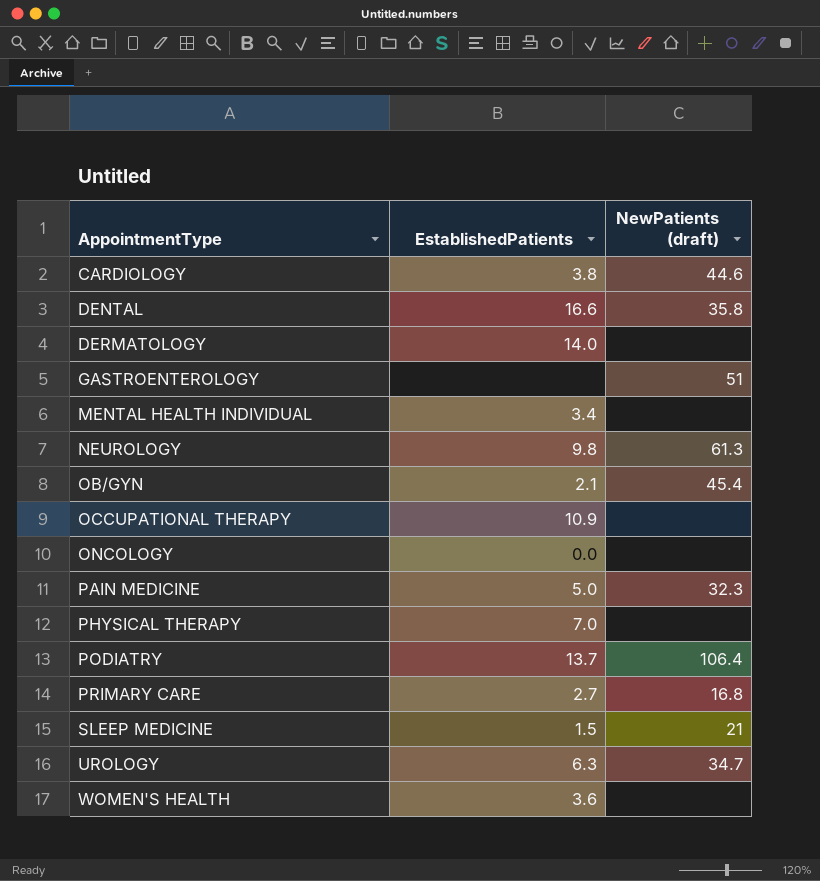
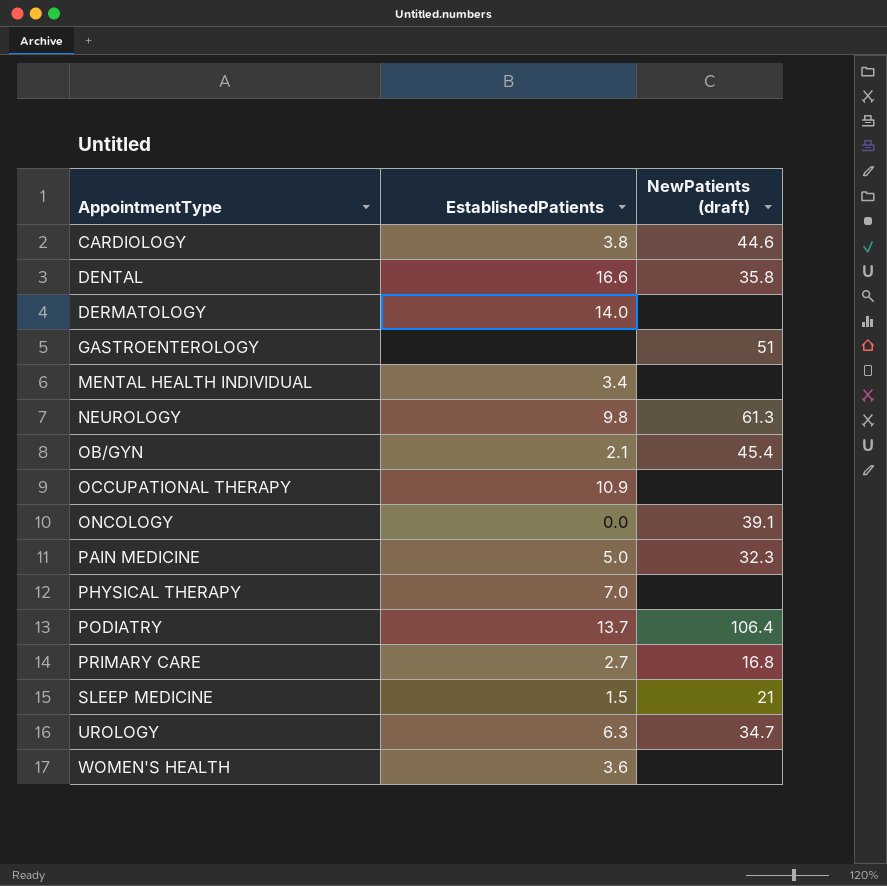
ONCOLOGY | NewPatients (draft): none -> 39.1

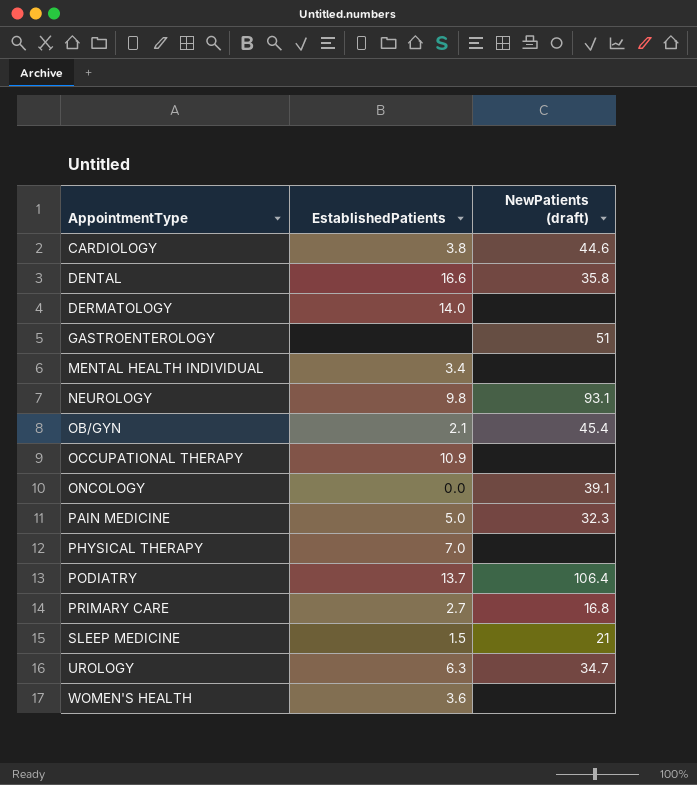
NEUROLOGY | NewPatients (draft): 61.3 -> 93.1

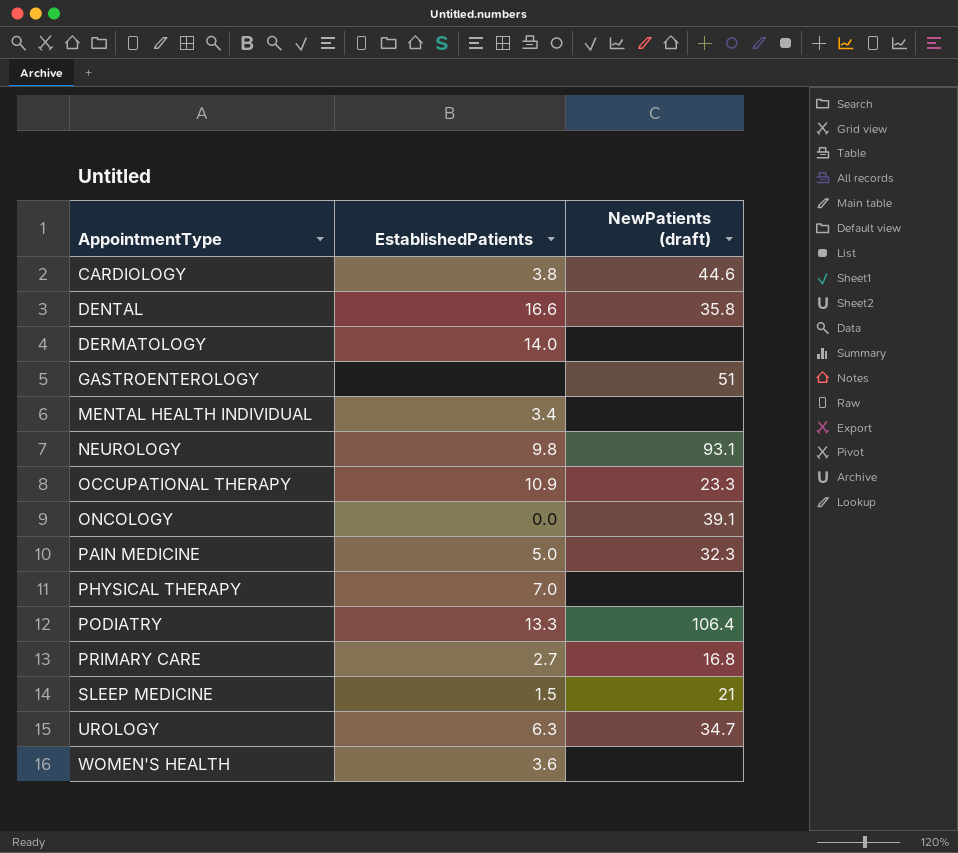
row OB/GYN: 2.1 | 45.4 -> none
OCCUPATIONAL THERAPY | NewPatients (draft): none -> 23.3
PODIATRY | EstablishedPatients: 13.7 -> 13.3

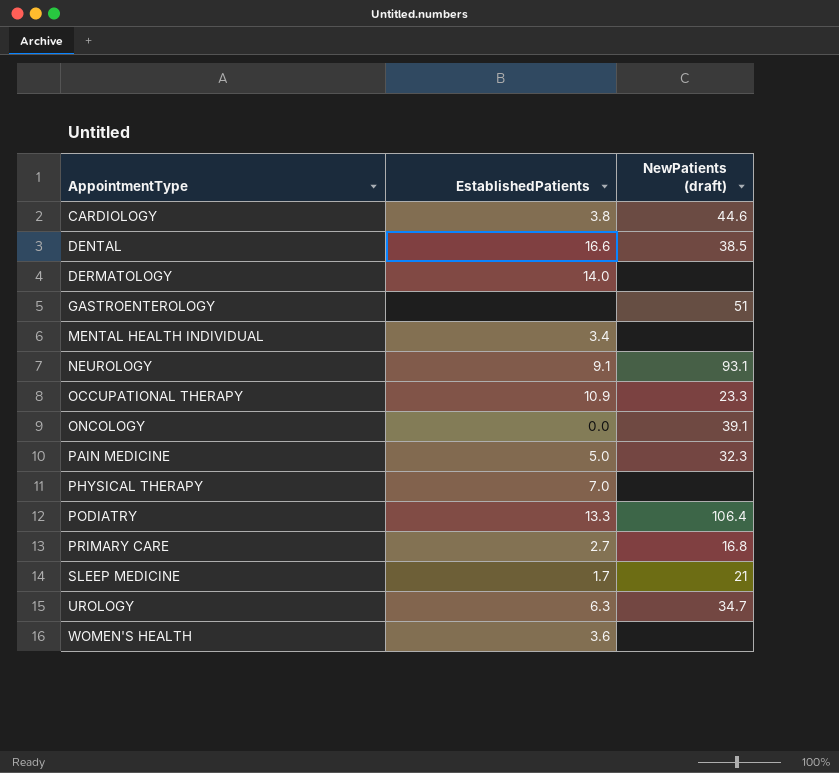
DENTAL | NewPatients (draft): 35.8 -> 38.5
NEUROLOGY | EstablishedPatients: 9.8 -> 9.1
SLEEP MEDICINE | EstablishedPatients: 1.5 -> 1.7

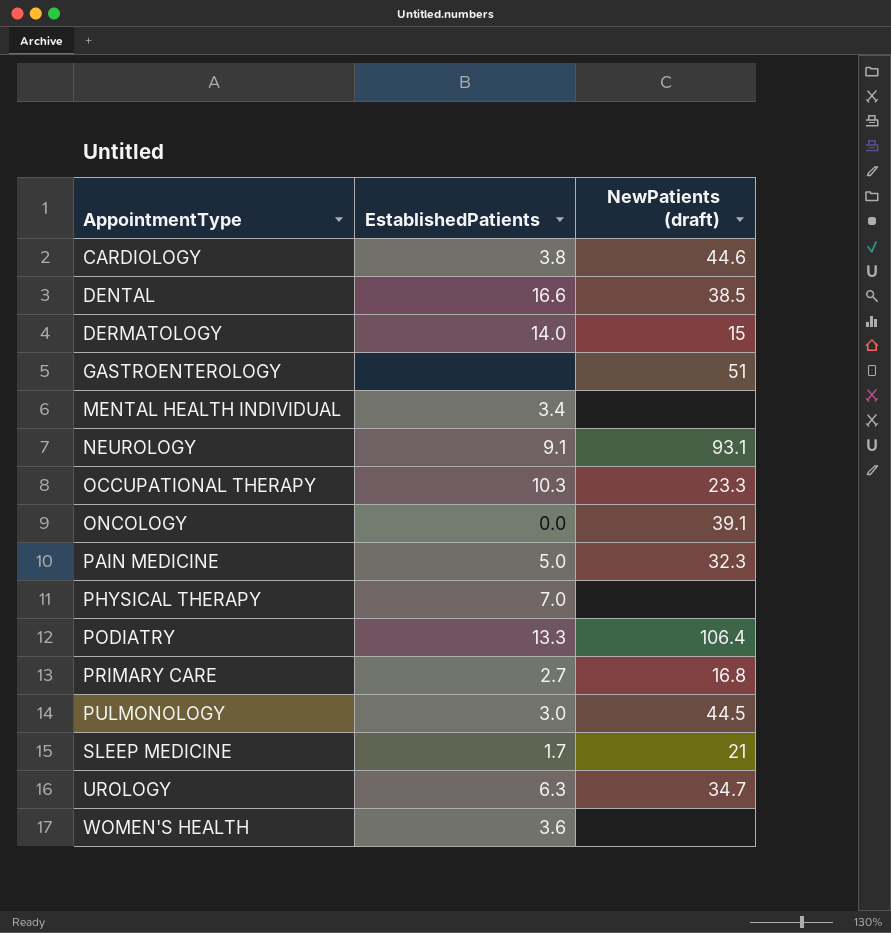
DERMATOLOGY | NewPatients (draft): none -> 15
OCCUPATIONAL THERAPY | EstablishedPatients: 10.9 -> 10.3
row PULMONOLOGY: none -> 3.0 | 44.5

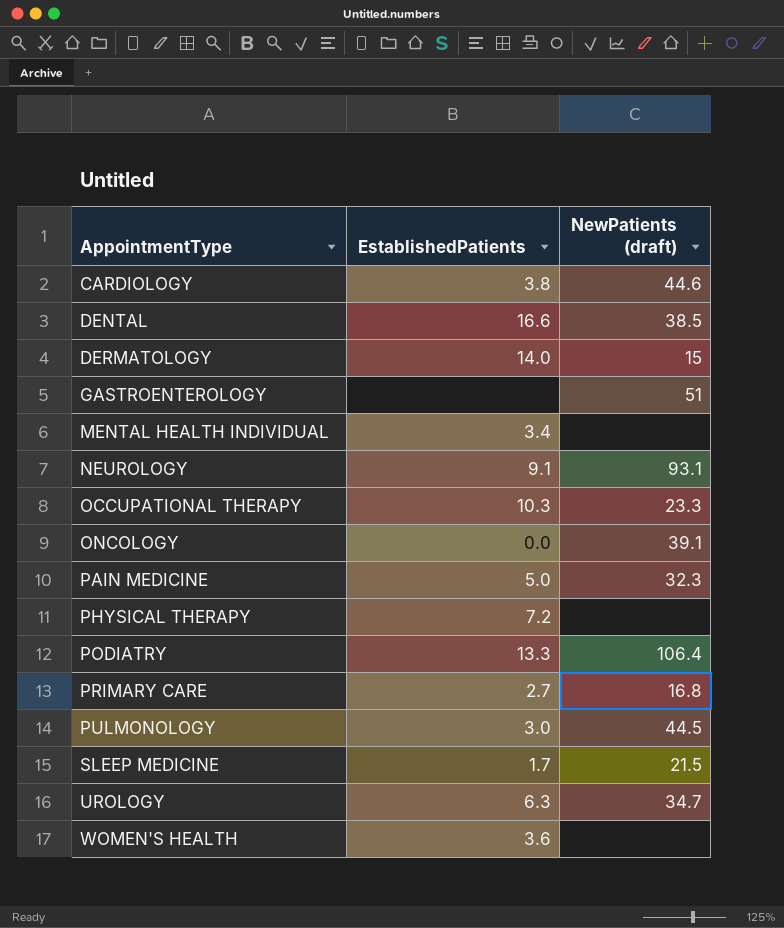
PHYSICAL THERAPY | EstablishedPatients: 7.0 -> 7.2
SLEEP MEDICINE | NewPatients (draft): 21 -> 21.5

